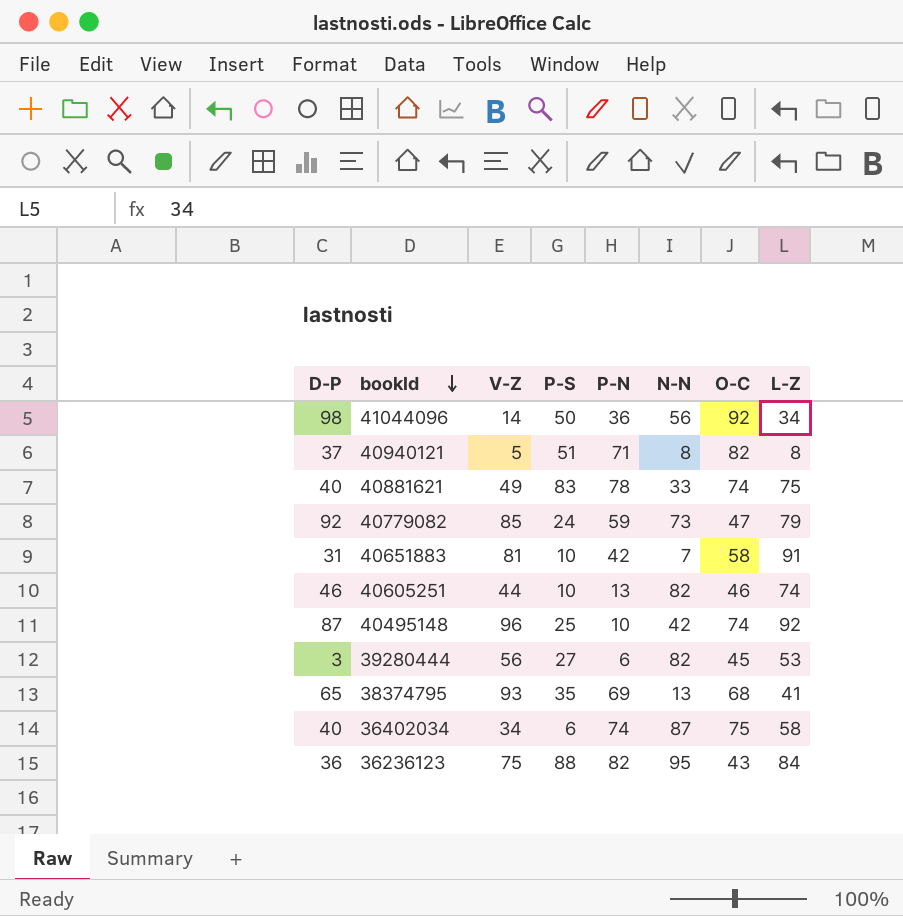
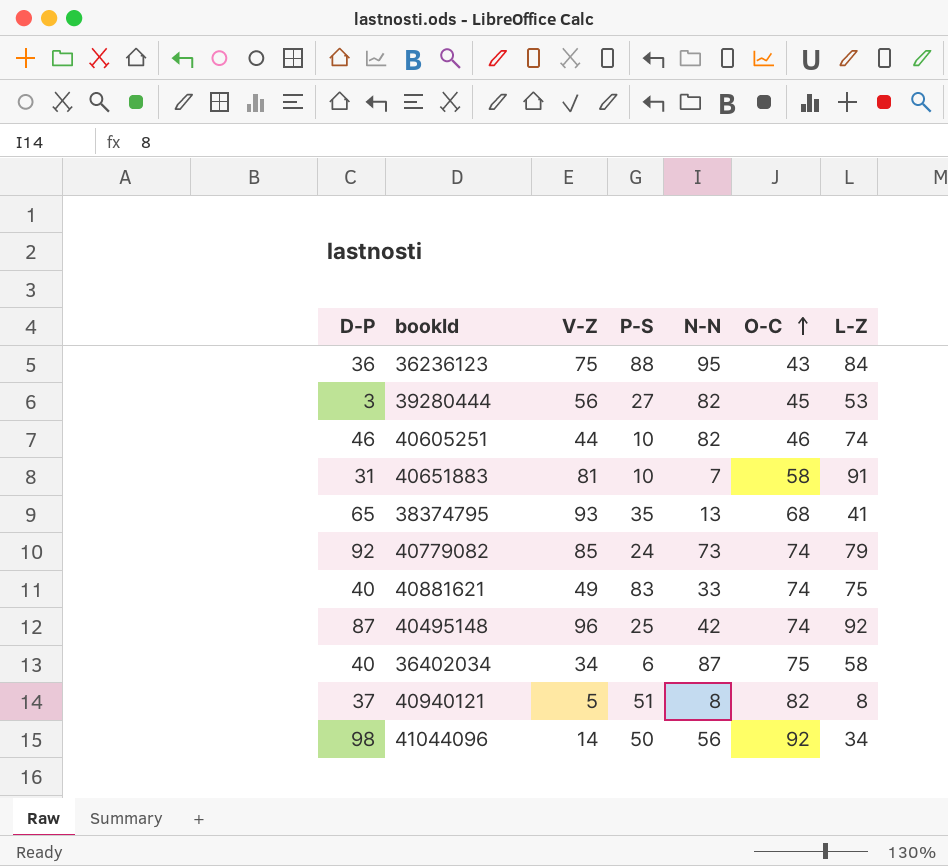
row order: bookId descending -> O-C ascending
column P-N | position: 5 -> none
40779082 | O-C: 47 -> 74

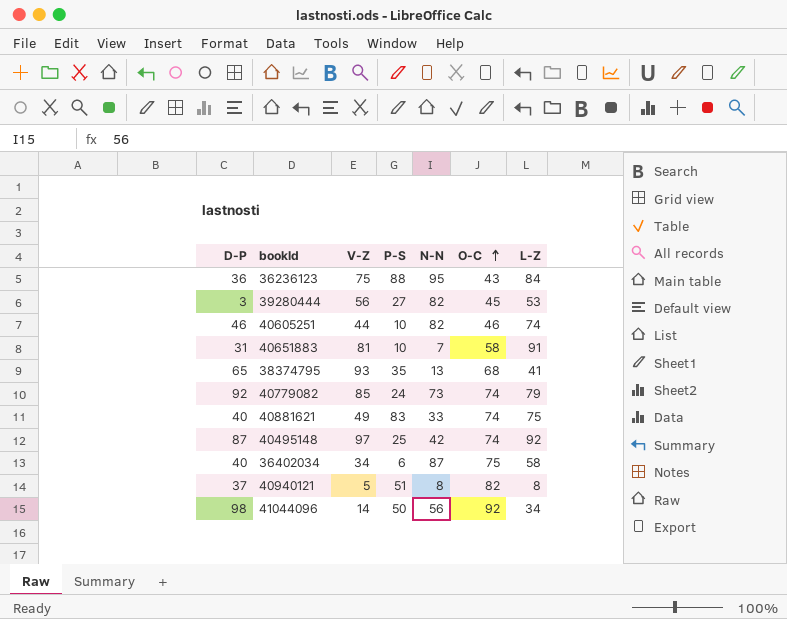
40495148 | V-Z: 96 -> 97

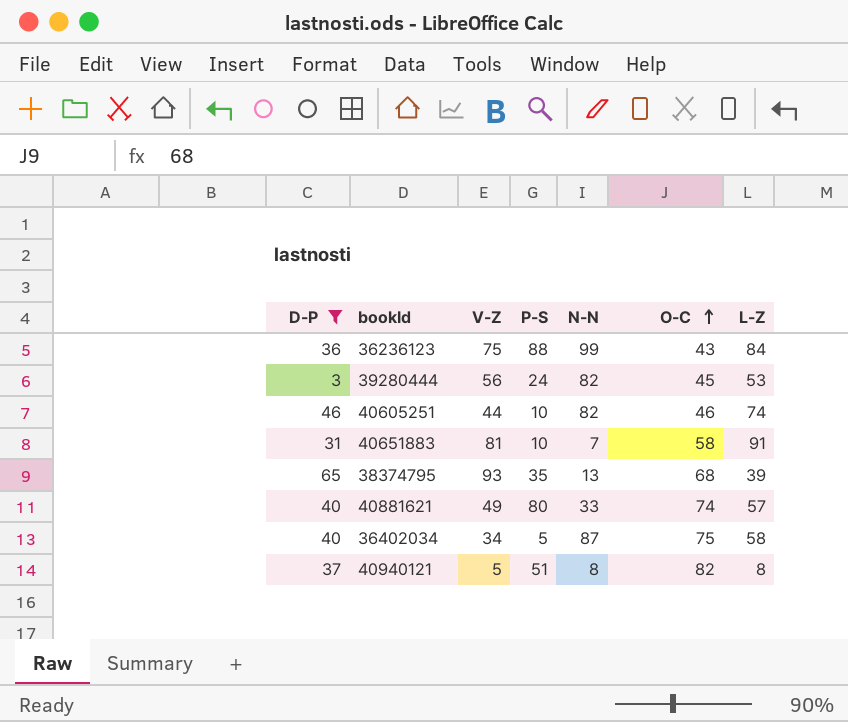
filter: none -> D-P <= 65
36236123 | N-N: 95 -> 99
39280444 | P-S: 27 -> 24
38374795 | L-Z: 41 -> 39
40881621 | P-S: 83 -> 80
40881621 | L-Z: 75 -> 57
36402034 | P-S: 6 -> 5

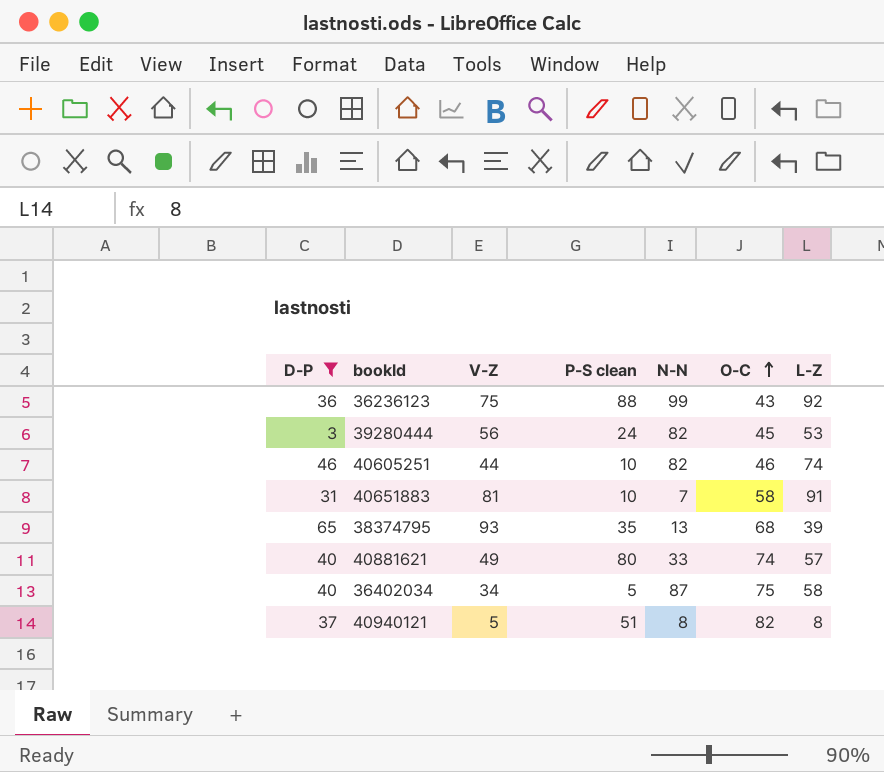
column name: P-S -> P-S clean
36236123 | L-Z: 84 -> 92

